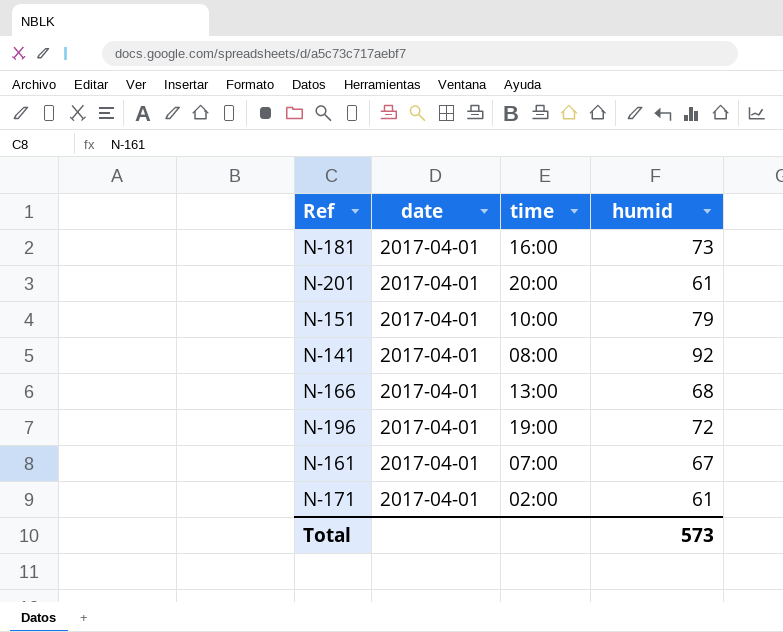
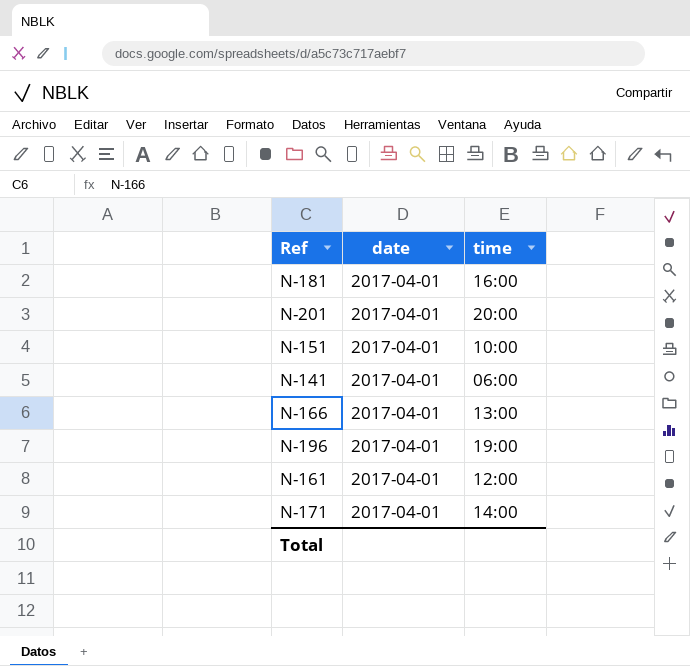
column humid | position: 4 -> none
N-141 | time: 08:00 -> 06:00
N-161 | time: 07:00 -> 12:00
N-171 | time: 02:00 -> 14:00

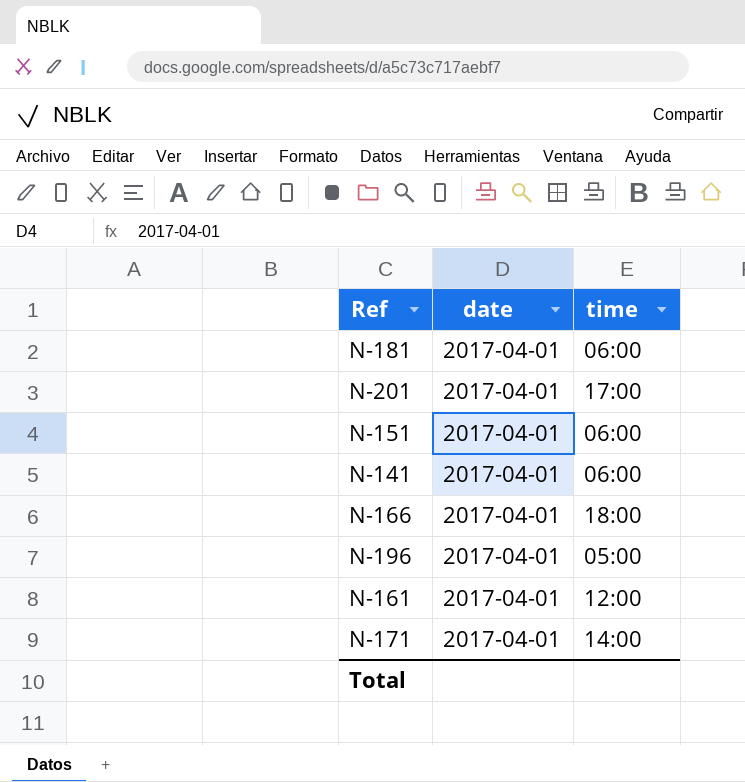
N-181 | time: 16:00 -> 06:00
N-201 | time: 20:00 -> 17:00
N-151 | time: 10:00 -> 06:00
N-166 | time: 13:00 -> 18:00
N-196 | time: 19:00 -> 05:00

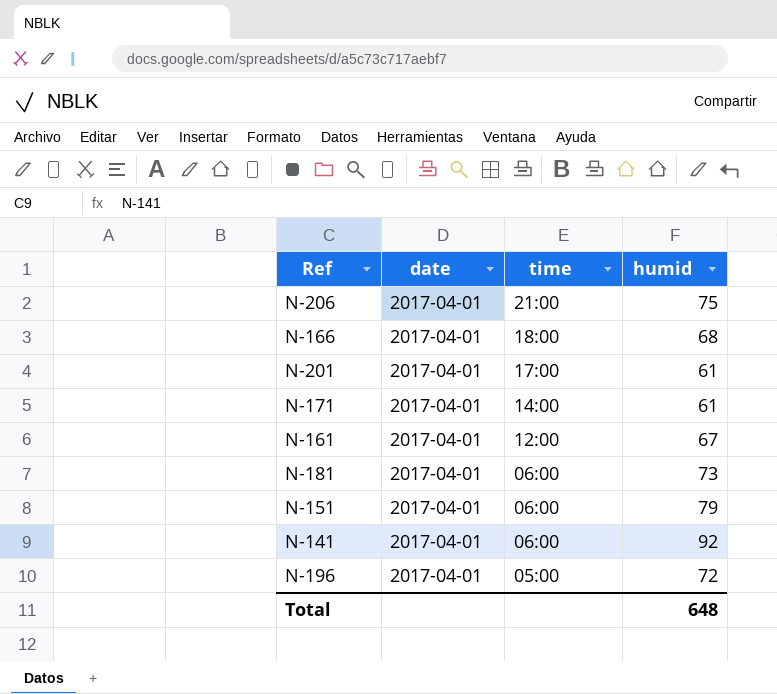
row order: none -> time descending
column humid | position: none -> 4
row N-206: none -> 2017-04-01 | 21:00 | 75

